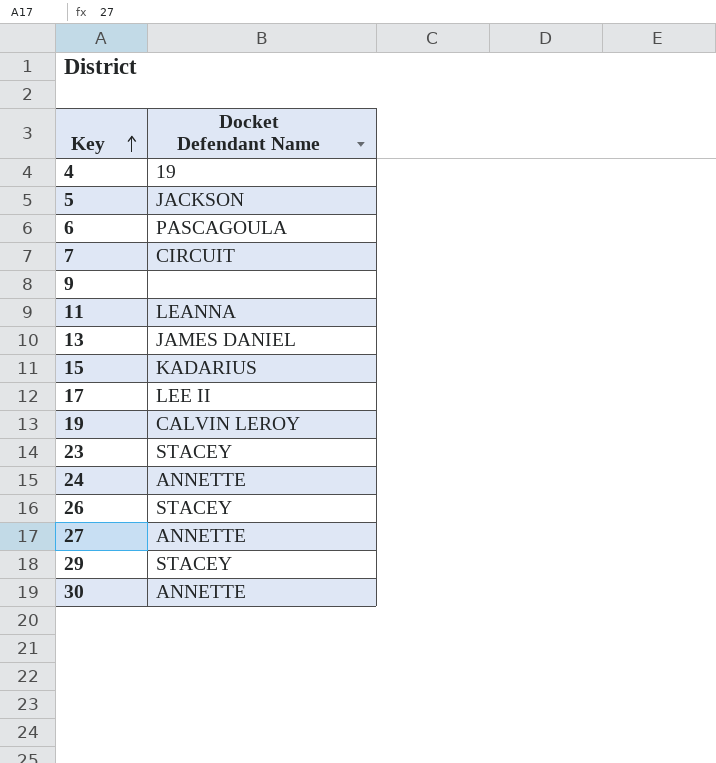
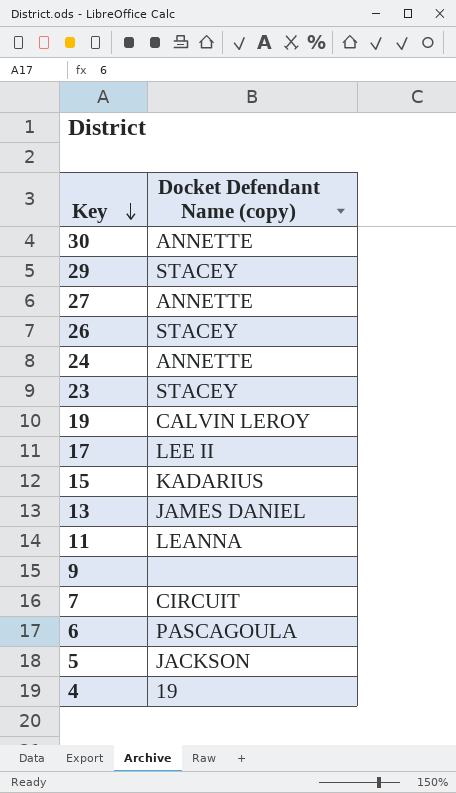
row order: Key ascending -> Key descending
column name: Docket Defendant Name -> Docket Defendant Name (copy)

